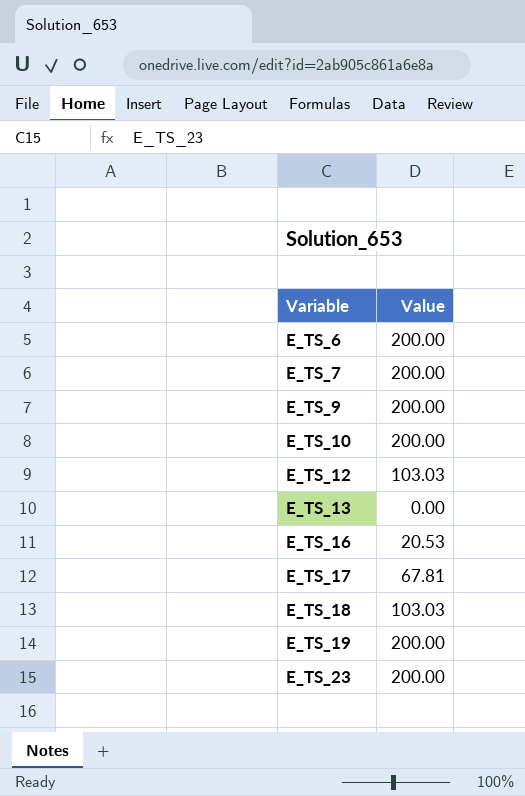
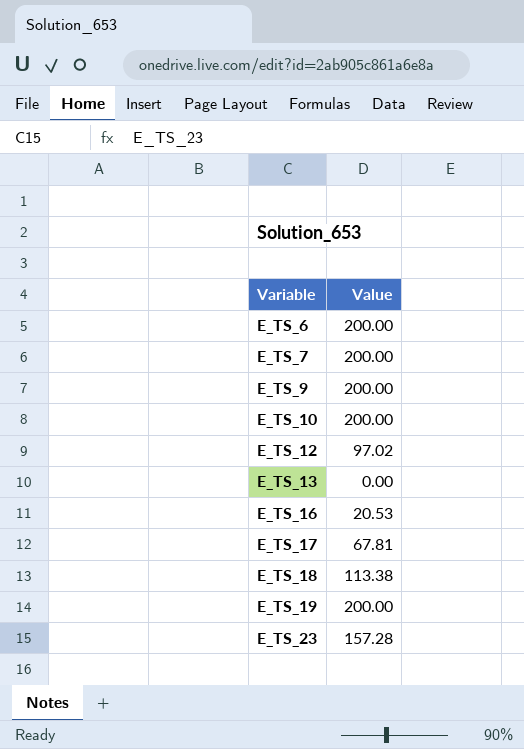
E_TS_12 | Value: 103.03 -> 97.02
E_TS_18 | Value: 103.03 -> 113.38
E_TS_23 | Value: 200.00 -> 157.28

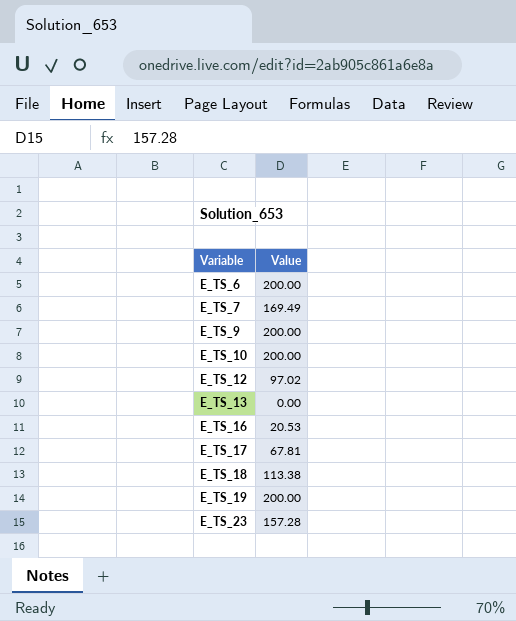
E_TS_7 | Value: 200.00 -> 169.49

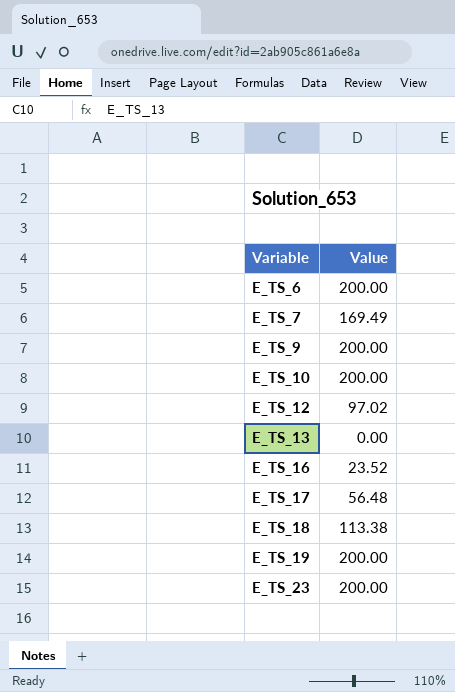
E_TS_16 | Value: 20.53 -> 23.52
E_TS_17 | Value: 67.81 -> 56.48
E_TS_23 | Value: 157.28 -> 200.00

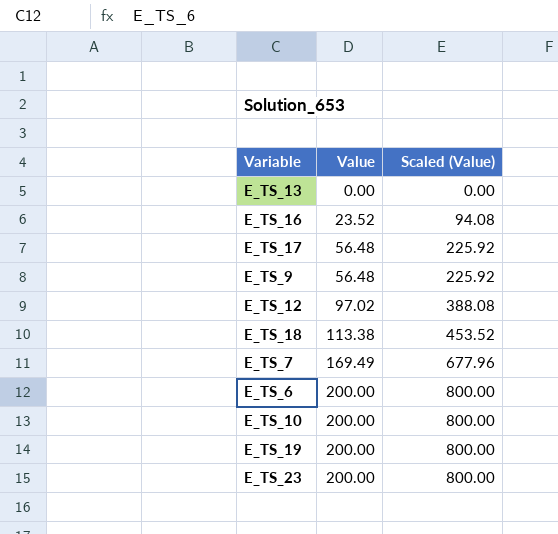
row order: Variable ascending -> Value ascending
column Scaled (Value) | formula: none -> [Value] * 4
E_TS_9 | Value: 200.00 -> 56.48

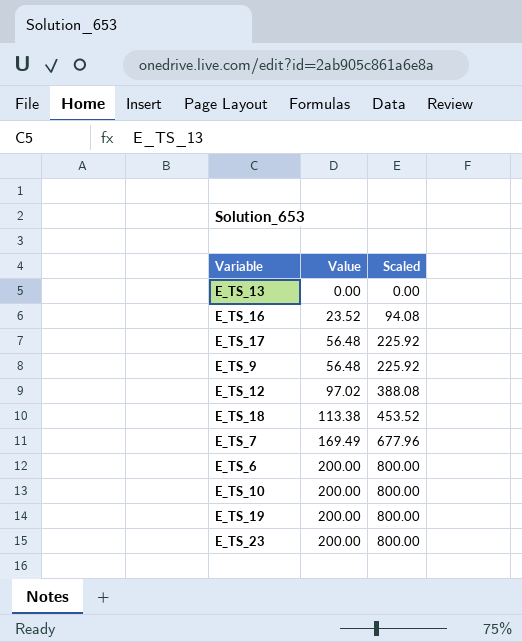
column name: Scaled (Value) -> Scaled

